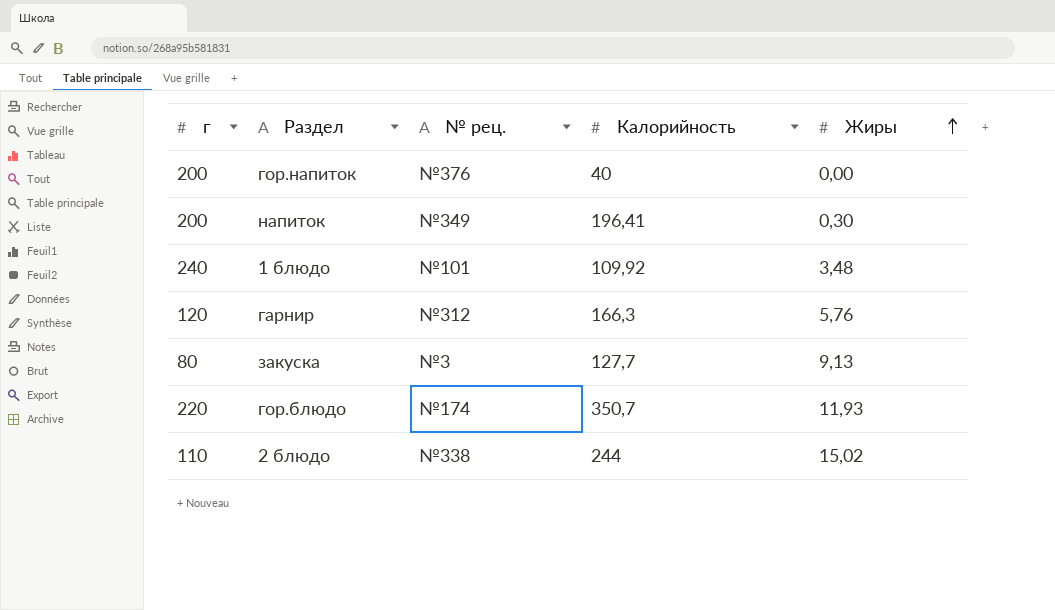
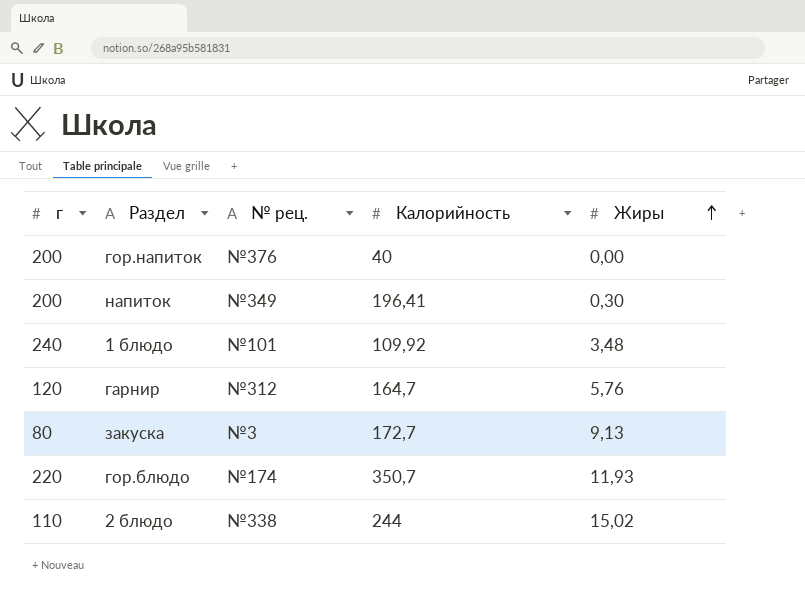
гарнир | Калорийность: 166,3 -> 164,7
закуска | Калорийность: 127,7 -> 172,7

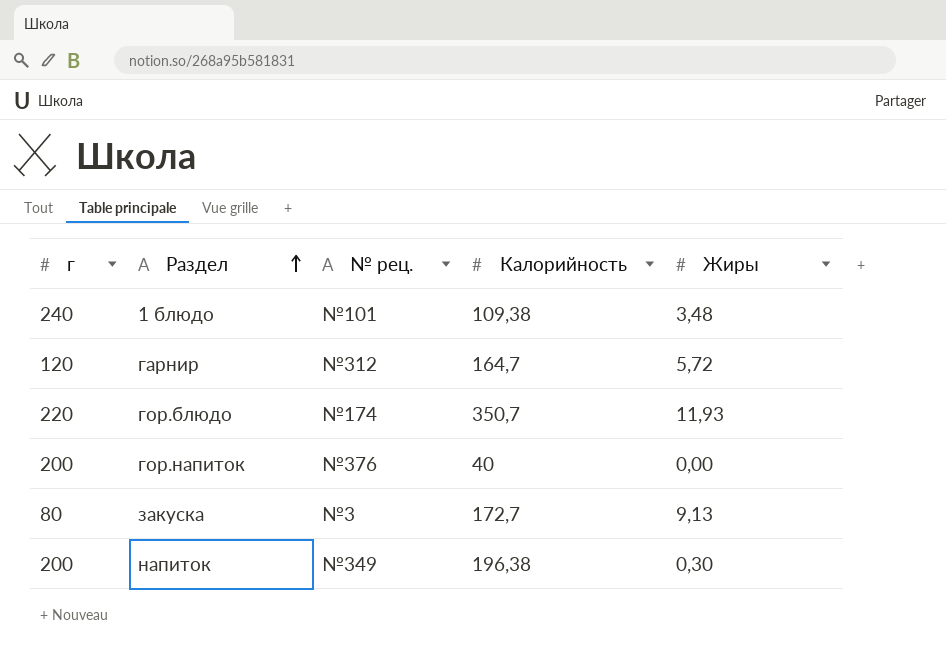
row order: Жиры ascending -> Раздел ascending
row 2 блюдо: 110 | №338 | 244 | 15,02 -> none
1 блюдо | Калорийность: 109,92 -> 109,38
гарнир | Жиры: 5,76 -> 5,72
напиток | Калорийность: 196,41 -> 196,38

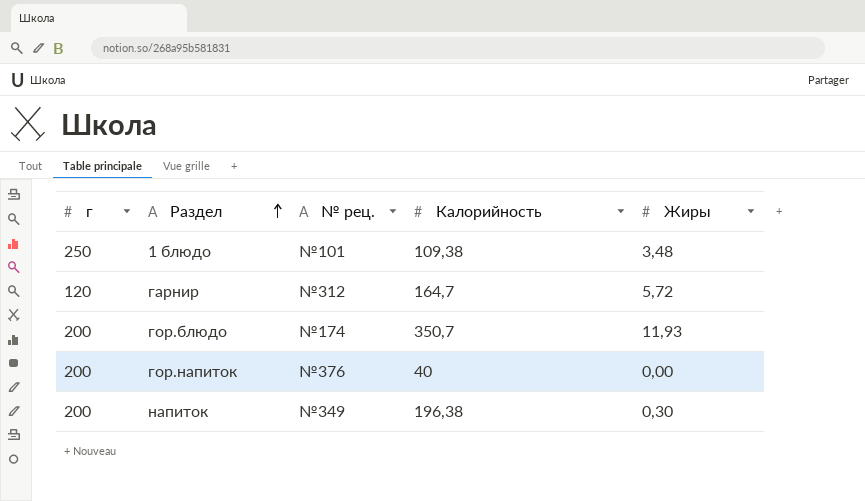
row закуска: 80 | №3 | 172,7 | 9,13 -> none
1 блюдо | г: 240 -> 250
гор.блюдо | г: 220 -> 200

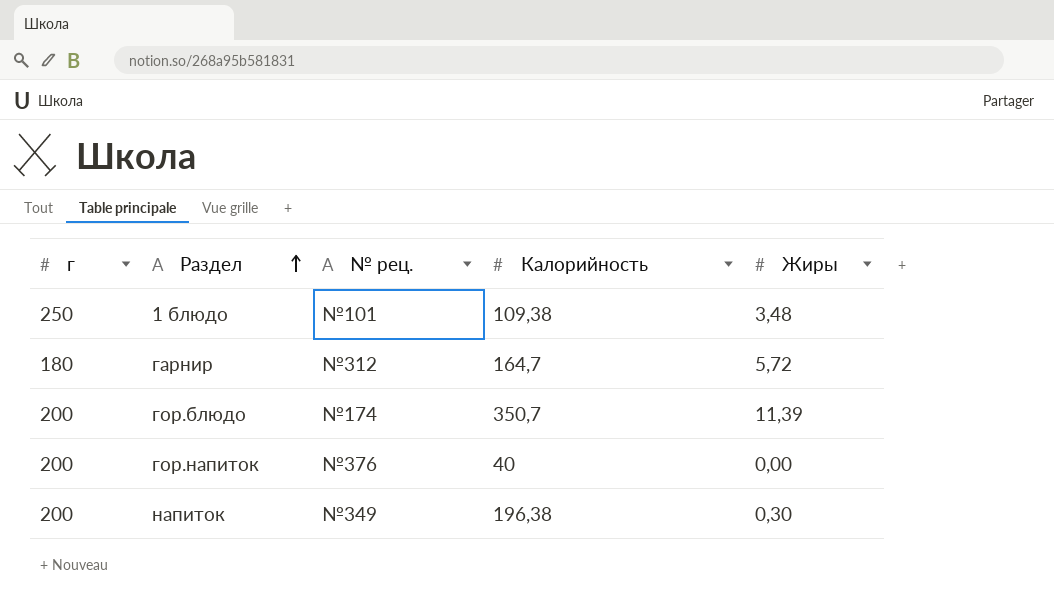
гарнир | г: 120 -> 180
гор.блюдо | Жиры: 11,93 -> 11,39

